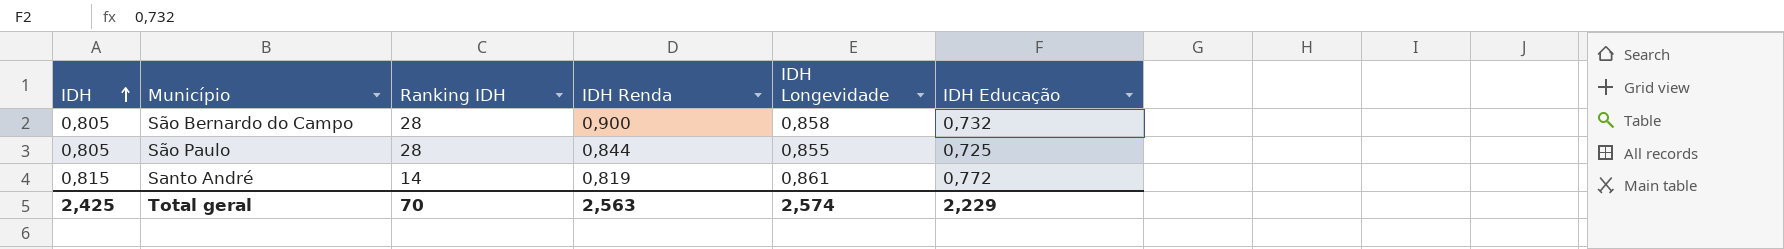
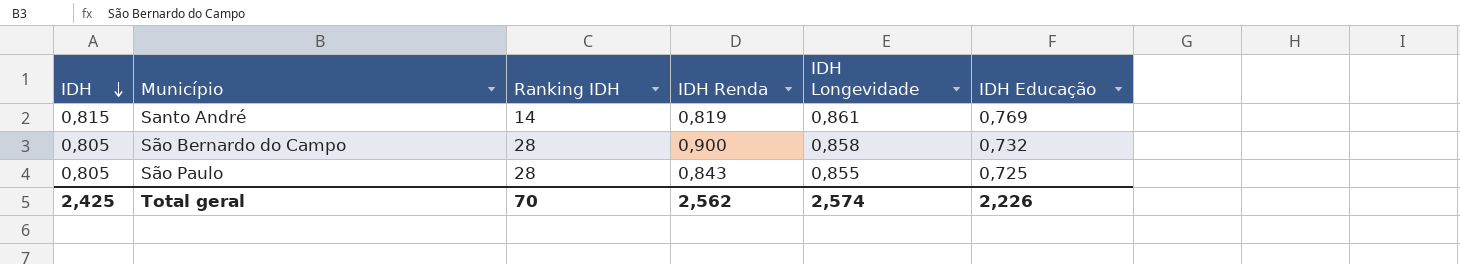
row order: IDH ascending -> IDH descending
Santo André | IDH Educação: 0,772 -> 0,769
São Paulo | IDH Renda: 0,844 -> 0,843
Total geral | IDH Renda: 2,563 -> 2,562
Total geral | IDH Educação: 2,229 -> 2,226

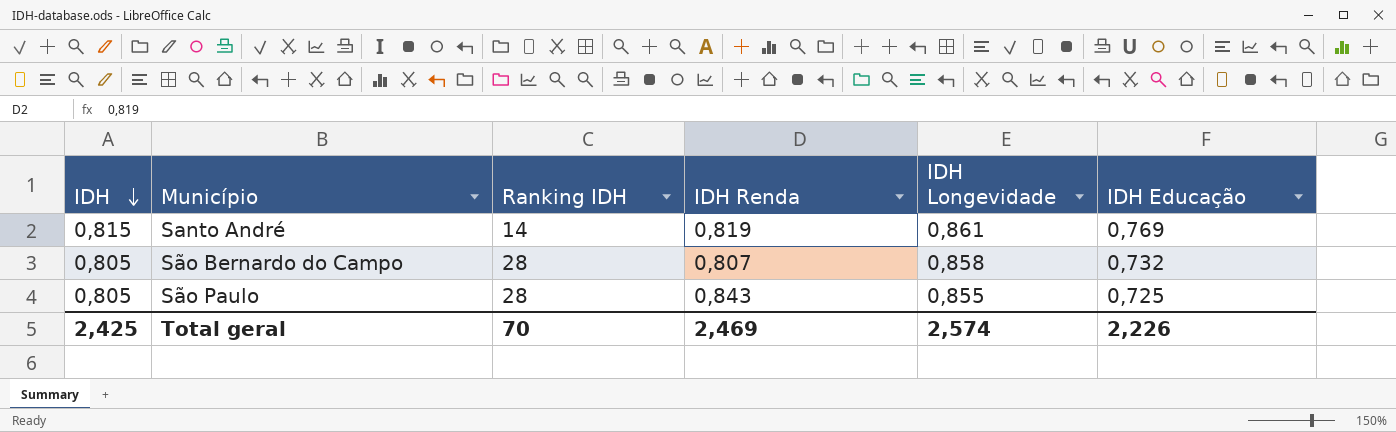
São Bernardo do Campo | IDH Renda: 0,900 -> 0,807
Total geral | IDH Renda: 2,562 -> 2,469

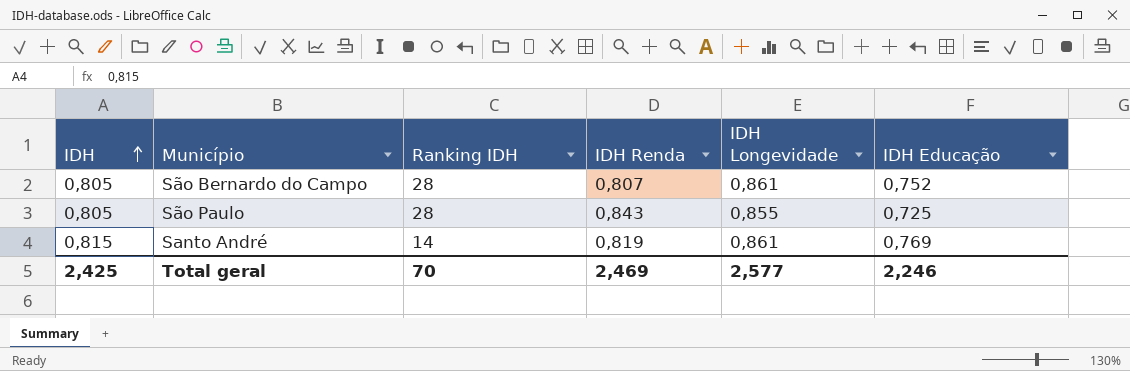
row order: IDH descending -> IDH ascending
São Bernardo do Campo | IDH Longevidade: 0,858 -> 0,861
São Bernardo do Campo | IDH Educação: 0,732 -> 0,752
Total geral | IDH Longevidade: 2,574 -> 2,577
Total geral | IDH Educação: 2,226 -> 2,246

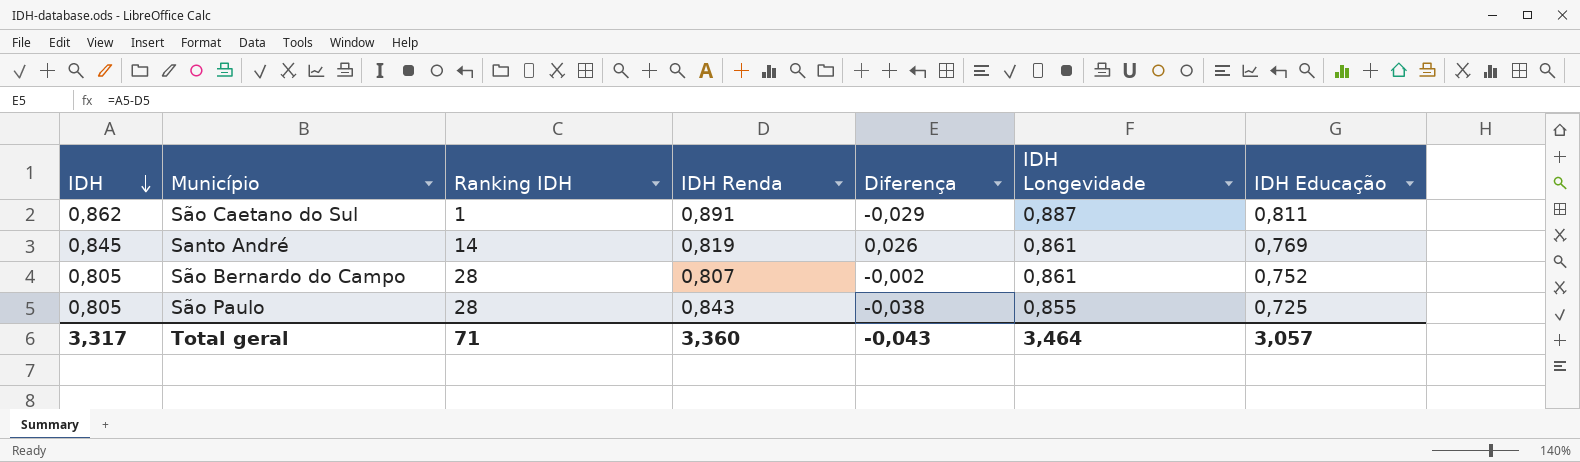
row order: IDH ascending -> IDH descending
column Diferença | formula: none -> [IDH] - [IDH Renda]
row São Caetano do Sul: none -> 0,862 | 1 | 0,891 | -0,029 | 0,887 | 0,811
Santo André | IDH: 0,815 -> 0,845
Total geral | IDH: 2,425 -> 3,317
Total geral | Ranking IDH: 70 -> 71
Total geral | IDH Renda: 2,469 -> 3,360
Total geral | IDH Longevidade: 2,577 -> 3,464
Total geral | IDH Educação: 2,246 -> 3,057

